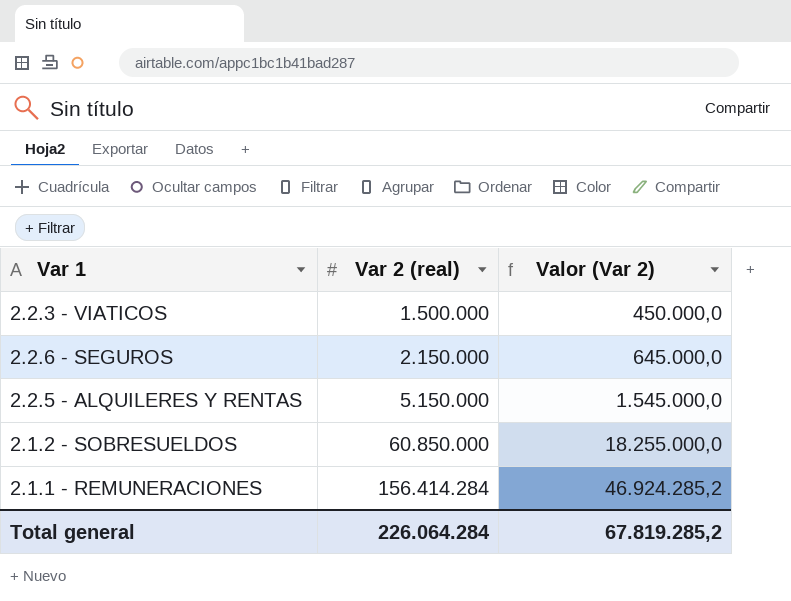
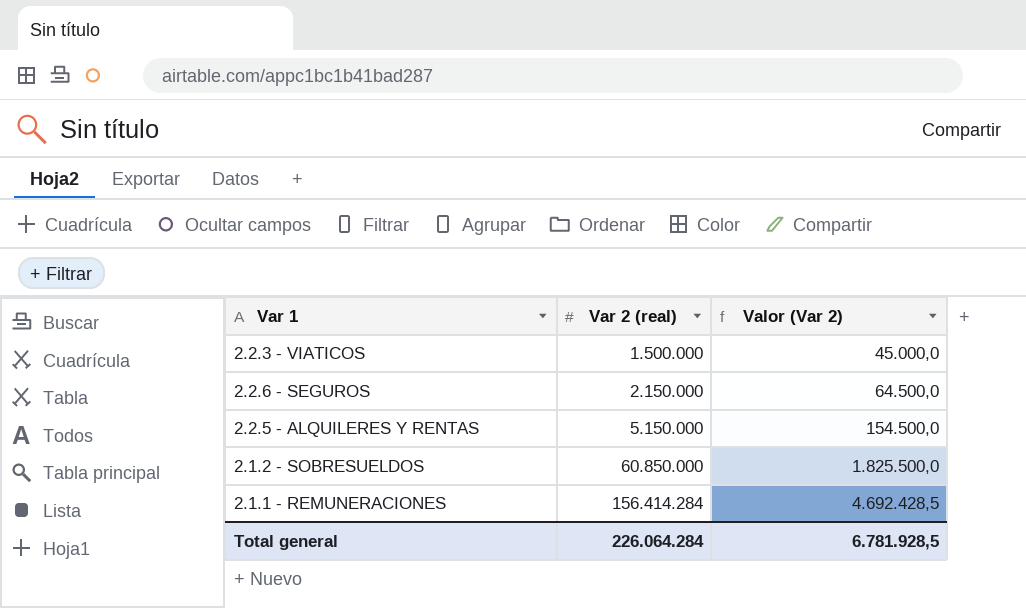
column Valor (Var 2) | formula: [Var 2 (real)] * 0,3 -> [Var 2 (real)] * 0,03
Total general | Valor (Var 2): 67.819.285,2 -> 6.781.928,5

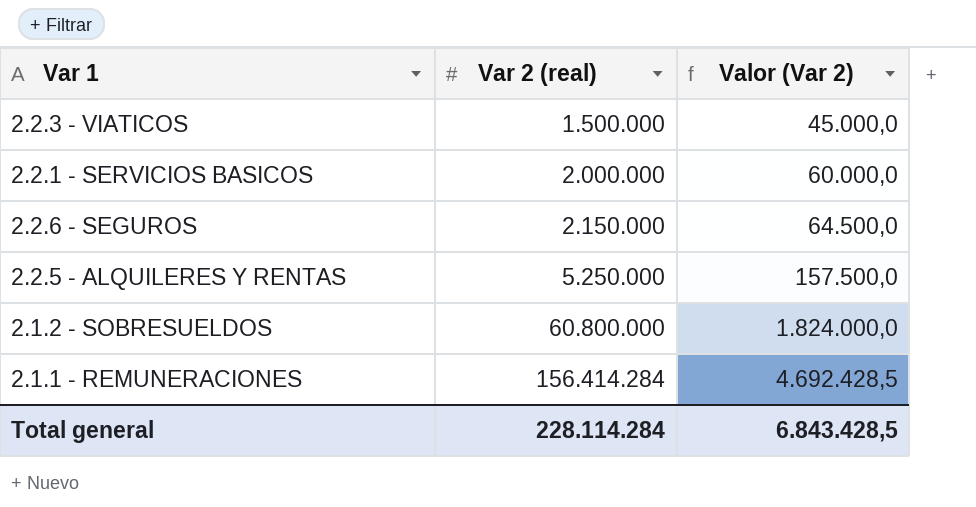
row 2.2.1 - SERVICIOS BASICOS: none -> 2.000.000 | 60.000,0
2.2.5 - ALQUILERES Y RENTAS | Var 2 (real): 5.150.000 -> 5.250.000
2.2.5 - ALQUILERES Y RENTAS | Valor (Var 2): 154.500,0 -> 157.500,0
2.1.2 - SOBRESUELDOS | Var 2 (real): 60.850.000 -> 60.800.000
2.1.2 - SOBRESUELDOS | Valor (Var 2): 1.825.500,0 -> 1.824.000,0
Total general | Var 2 (real): 226.064.284 -> 228.114.284
Total general | Valor (Var 2): 6.781.928,5 -> 6.843.428,5

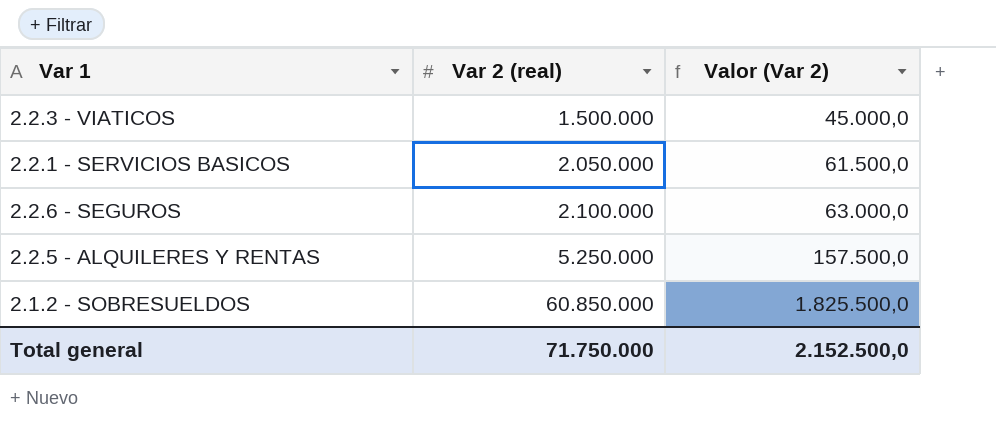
row 2.1.1 - REMUNERACIONES: 156.414.284 | 4.692.428,5 -> none
2.2.1 - SERVICIOS BASICOS | Var 2 (real): 2.000.000 -> 2.050.000
2.2.1 - SERVICIOS BASICOS | Valor (Var 2): 60.000,0 -> 61.500,0
2.2.6 - SEGUROS | Var 2 (real): 2.150.000 -> 2.100.000
2.2.6 - SEGUROS | Valor (Var 2): 64.500,0 -> 63.000,0
2.1.2 - SOBRESUELDOS | Var 2 (real): 60.800.000 -> 60.850.000
2.1.2 - SOBRESUELDOS | Valor (Var 2): 1.824.000,0 -> 1.825.500,0
Total general | Var 2 (real): 228.114.284 -> 71.750.000
Total general | Valor (Var 2): 6.843.428,5 -> 2.152.500,0

